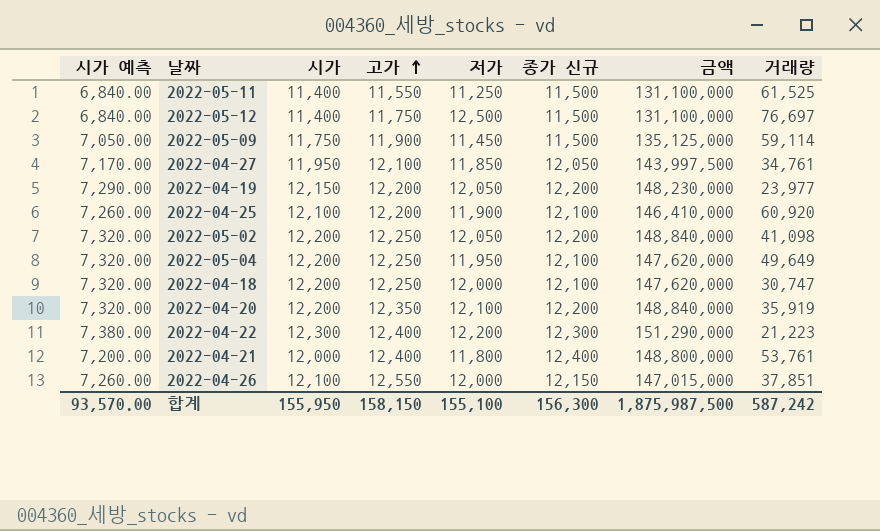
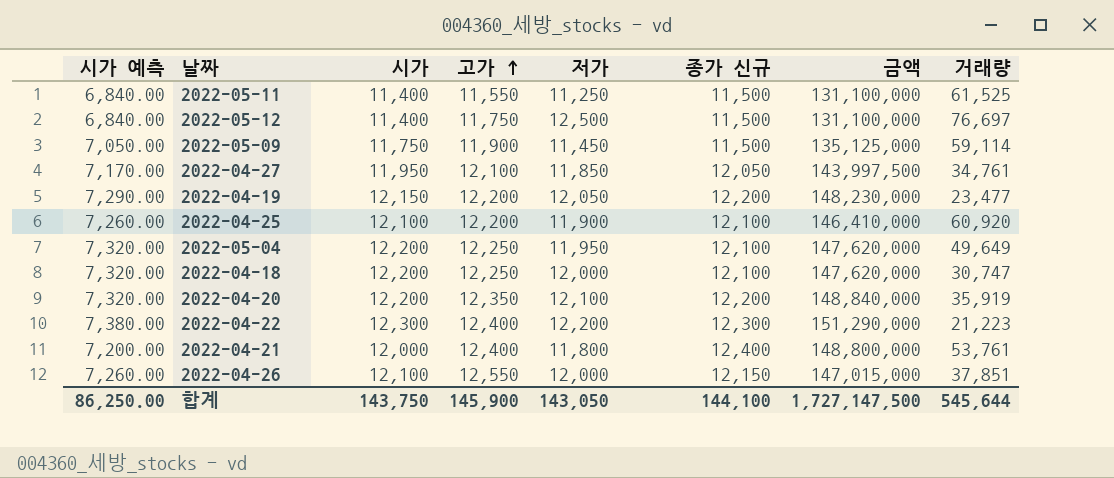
row 2022-05-02: 7,320.00 | 12,200 | 12,250 | 12,050 | 12,200 | 148,840,000 | 41,098 -> none
2022-04-19 | 거래량: 23,977 -> 23,477
합계 | 시가 예측: 93,570.00 -> 86,250.00
합계 | 시가: 155,950 -> 143,750
합계 | 고가: 158,150 -> 145,900
합계 | 저가: 155,100 -> 143,050
합계 | 종가 신규: 156,300 -> 144,100
합계 | 금액: 1,875,987,500 -> 1,727,147,500
합계 | 거래량: 587,242 -> 545,644

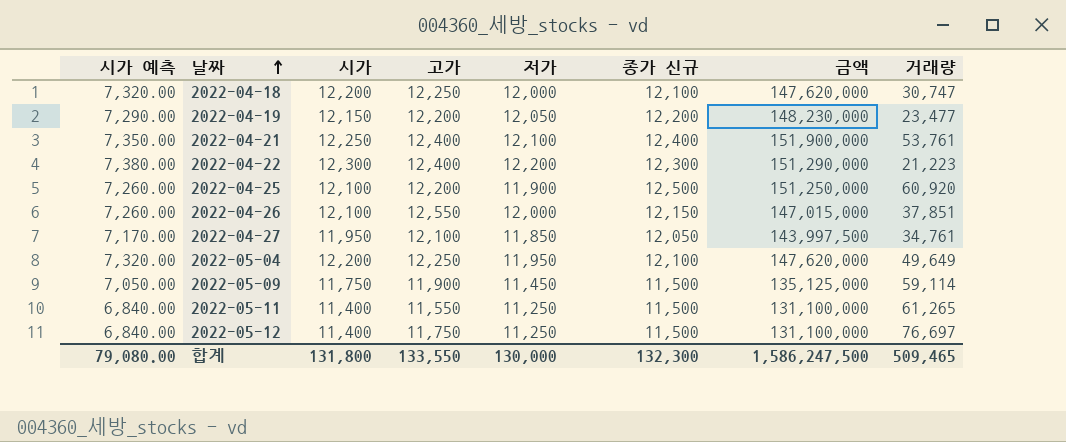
row order: 고가 ascending -> 날짜 ascending
row 2022-04-20: 7,320.00 | 12,200 | 12,350 | 12,100 | 12,200 | 148,840,000 | 35,919 -> none
2022-04-21 | 시가 예측: 7,200.00 -> 7,350.00
2022-04-21 | 시가: 12,000 -> 12,250
2022-04-21 | 저가: 11,800 -> 12,100
2022-04-21 | 금액: 148,800,000 -> 151,900,000
2022-04-25 | 종가 신규: 12,100 -> 12,500
2022-04-25 | 금액: 146,410,000 -> 151,250,000
2022-05-11 | 거래량: 61,525 -> 61,265
2022-05-12 | 저가: 12,500 -> 11,250
합계 | 시가 예측: 86,250.00 -> 79,080.00
합계 | 시가: 143,750 -> 131,800
합계 | 고가: 145,900 -> 133,550
합계 | 저가: 143,050 -> 130,000
합계 | 종가 신규: 144,100 -> 132,300
합계 | 금액: 1,727,147,500 -> 1,586,247,500
합계 | 거래량: 545,644 -> 509,465

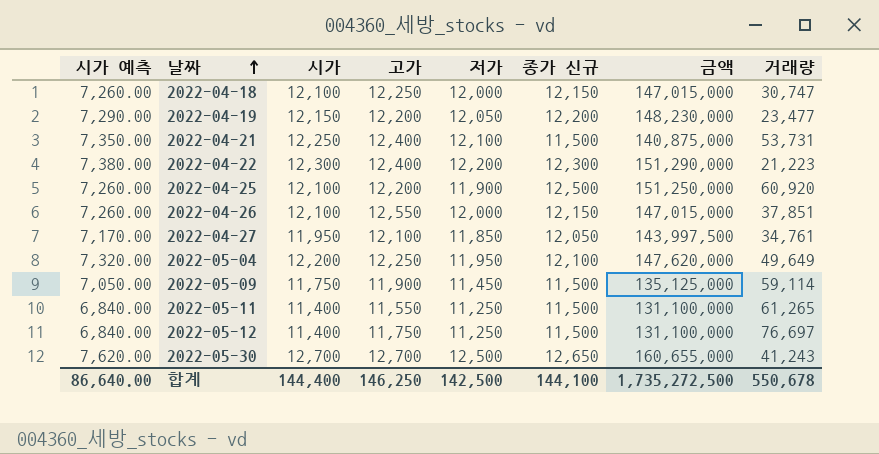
2022-04-18 | 시가 예측: 7,320.00 -> 7,260.00
2022-04-18 | 시가: 12,200 -> 12,100
2022-04-18 | 종가 신규: 12,100 -> 12,150
2022-04-18 | 금액: 147,620,000 -> 147,015,000
2022-04-21 | 종가 신규: 12,400 -> 11,500
2022-04-21 | 금액: 151,900,000 -> 140,875,000
2022-04-21 | 거래량: 53,761 -> 53,731
row 2022-05-30: none -> 7,620.00 | 12,700 | 12,700 | 12,500 | 12,650 | 160,655,000 | 41,243
합계 | 시가 예측: 79,080.00 -> 86,640.00
합계 | 시가: 131,800 -> 144,400
합계 | 고가: 133,550 -> 146,250
합계 | 저가: 130,000 -> 142,500
합계 | 종가 신규: 132,300 -> 144,100
합계 | 금액: 1,586,247,500 -> 1,735,272,500
합계 | 거래량: 509,465 -> 550,678

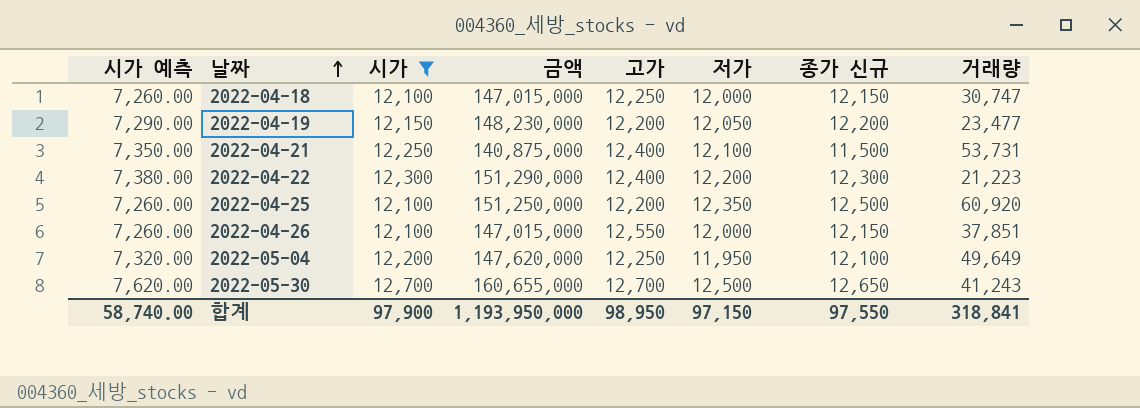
filter: none -> 시가 >= 12,100
column 금액 | position: 7 -> 4
2022-04-25 | 저가: 11,900 -> 12,350
합계 | 시가 예측: 86,640.00 -> 58,740.00
합계 | 시가: 144,400 -> 97,900
합계 | 금액: 1,735,272,500 -> 1,193,950,000
합계 | 고가: 146,250 -> 98,950
합계 | 저가: 142,500 -> 97,150
합계 | 종가 신규: 144,100 -> 97,550
합계 | 거래량: 550,678 -> 318,841

